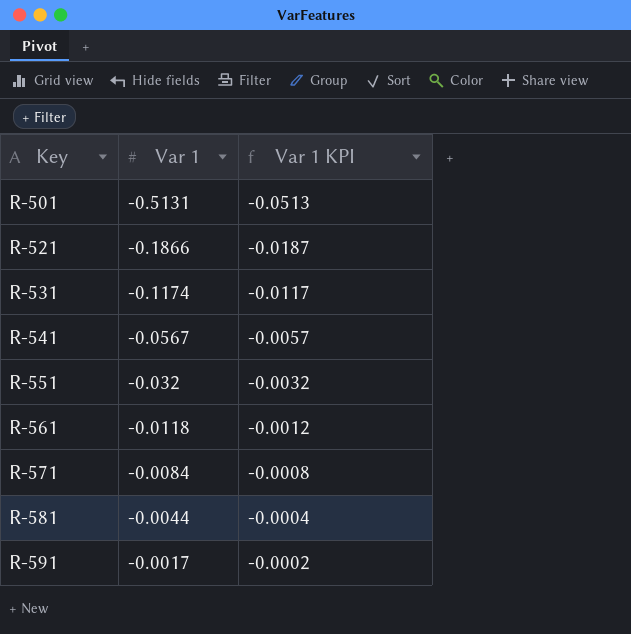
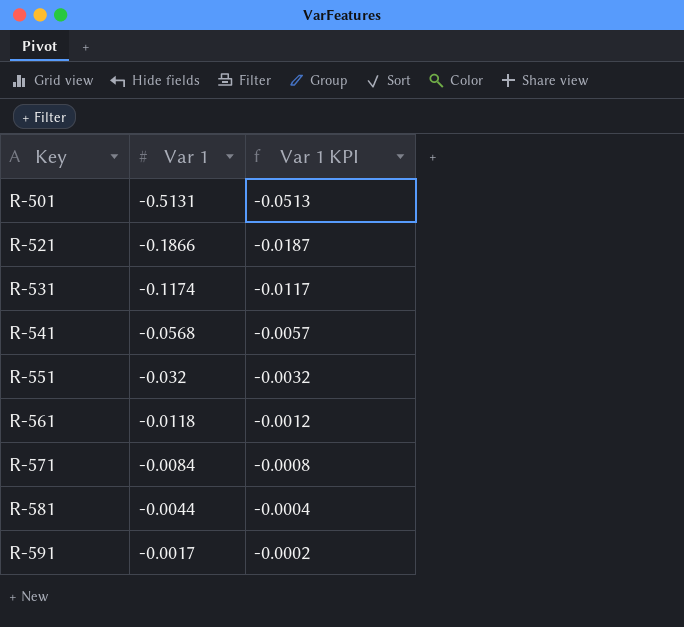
R-541 | Var 1: -0.0567 -> -0.0568

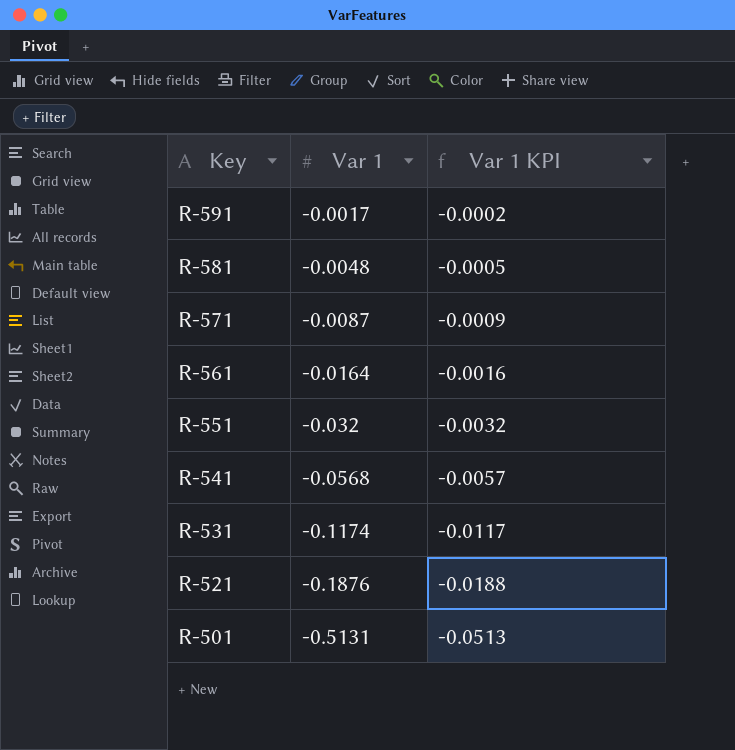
row order: Key ascending -> Key descending
R-581 | Var 1: -0.0044 -> -0.0048
R-581 | Var 1 KPI: -0.0004 -> -0.0005
R-571 | Var 1: -0.0084 -> -0.0087
R-571 | Var 1 KPI: -0.0008 -> -0.0009
R-561 | Var 1: -0.0118 -> -0.0164
R-561 | Var 1 KPI: -0.0012 -> -0.0016
R-521 | Var 1: -0.1866 -> -0.1876
R-521 | Var 1 KPI: -0.0187 -> -0.0188

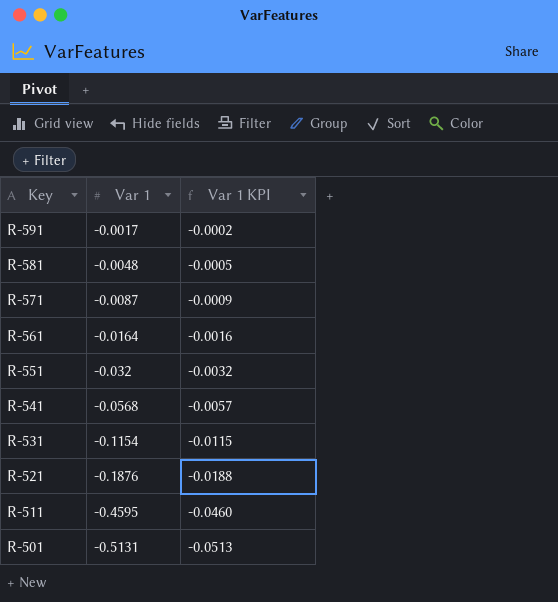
R-531 | Var 1: -0.1174 -> -0.1154
R-531 | Var 1 KPI: -0.0117 -> -0.0115
row R-511: none -> -0.4595 | -0.0460

